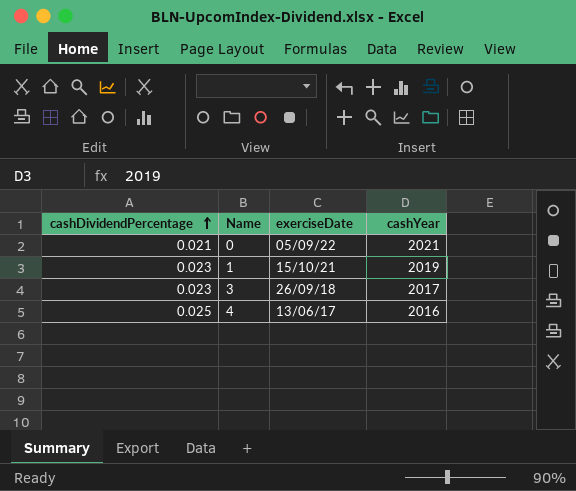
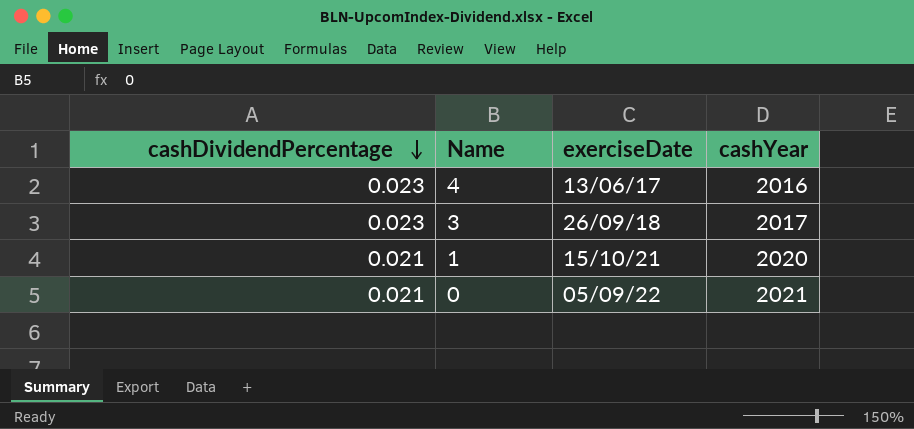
row order: cashDividendPercentage ascending -> cashDividendPercentage descending
4 | cashDividendPercentage: 0.025 -> 0.023
1 | cashDividendPercentage: 0.023 -> 0.021
1 | cashYear: 2019 -> 2020

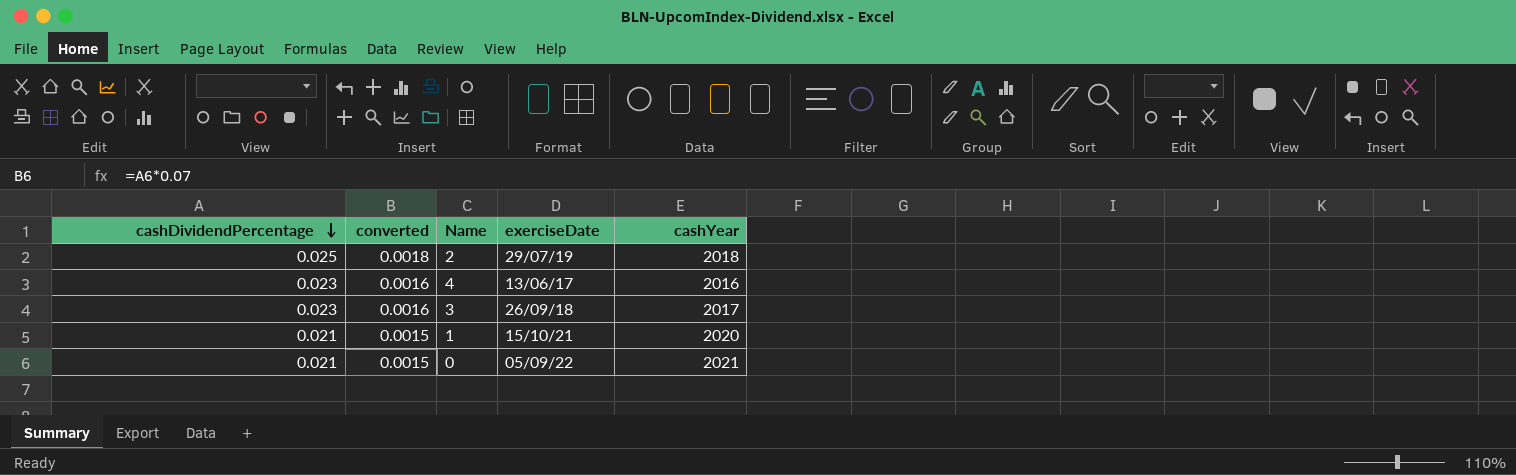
column converted | formula: none -> [cashDividendPercentage] * 0.07
row 2: none -> 0.025 | 0.0018 | 29/07/19 | 2018

